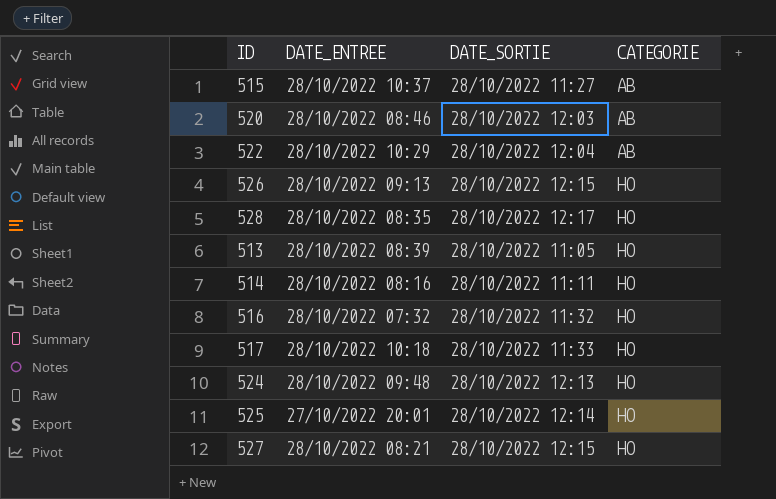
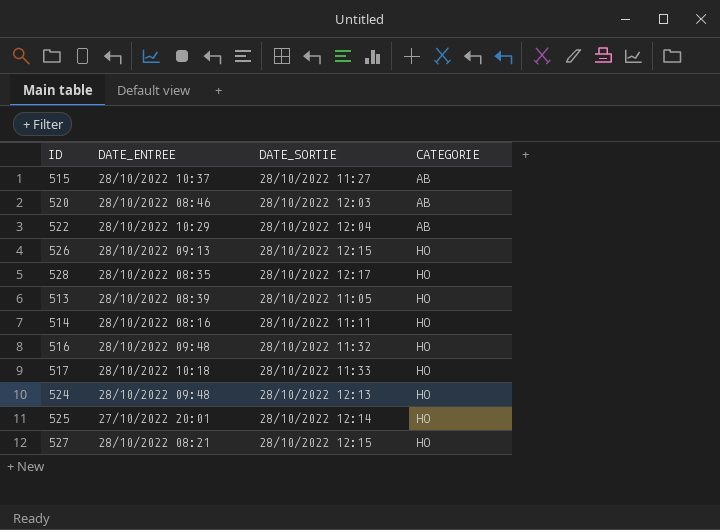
516 | DATE_ENTREE: 28/10/2022 07:32 -> 28/10/2022 09:48

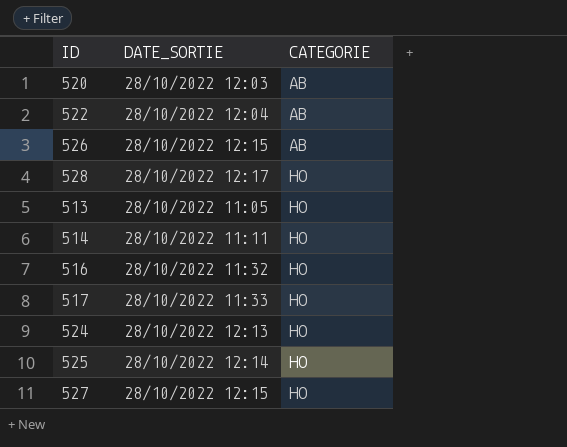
column DATE_ENTREE | position: 2 -> none
row 515: 28/10/2022 10:37 | 28/10/2022 11:27 | AB -> none
526 | CATEGORIE: HO -> AB

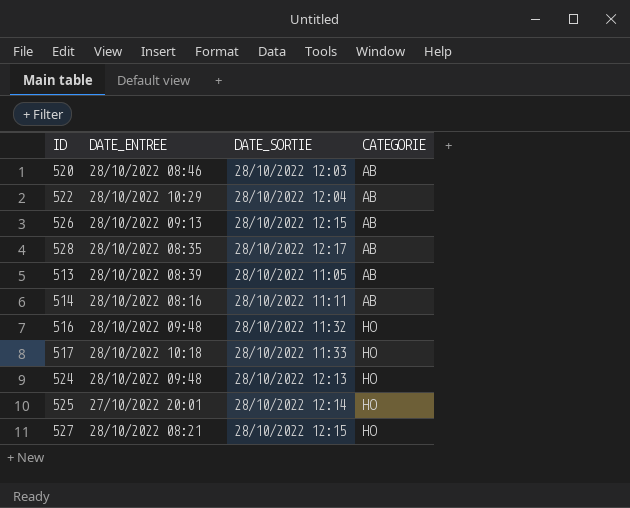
column DATE_ENTREE | position: none -> 2
528 | CATEGORIE: HO -> AB
513 | CATEGORIE: HO -> AB
514 | CATEGORIE: HO -> AB

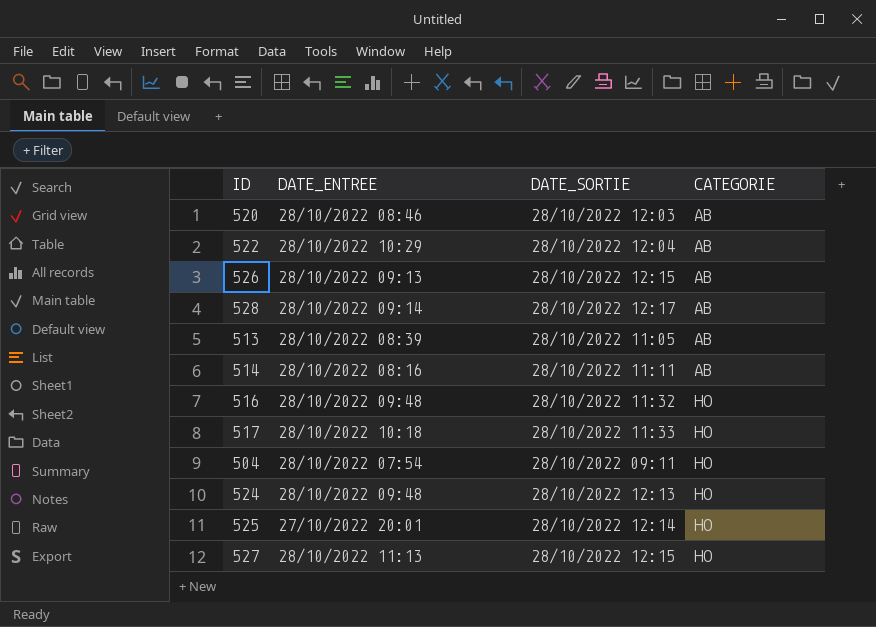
528 | DATE_ENTREE: 28/10/2022 08:35 -> 28/10/2022 09:14
row 504: none -> 28/10/2022 07:54 | 28/10/2022 09:11 | HO
527 | DATE_ENTREE: 28/10/2022 08:21 -> 28/10/2022 11:13

